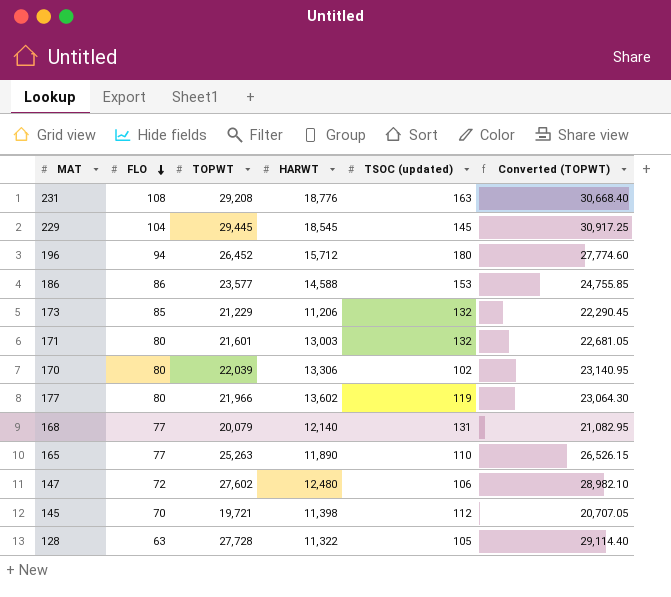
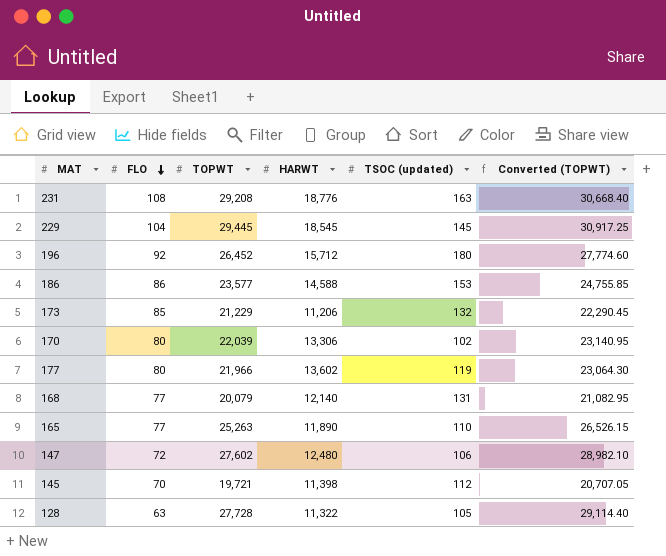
row 171: 80 | 21,601 | 13,003 | 132 | 22,681.05 -> none
196 | FLO: 94 -> 92

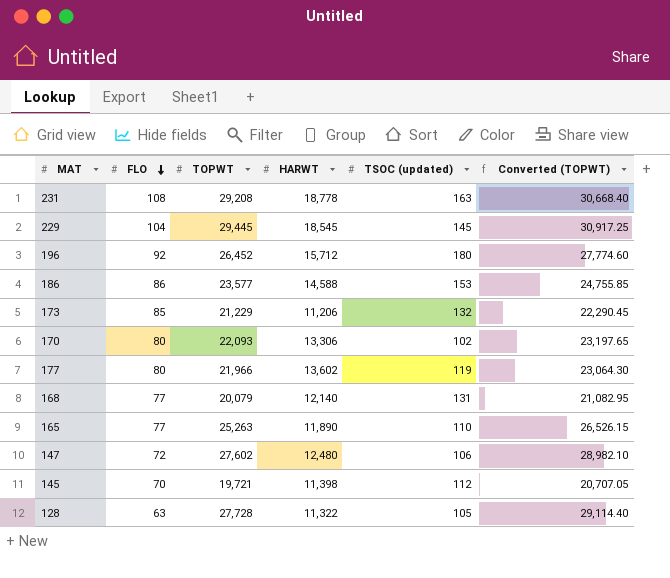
231 | HARWT: 18,776 -> 18,778
170 | TOPWT: 22,039 -> 22,093
170 | Converted (TOPWT): 23,140.95 -> 23,197.65

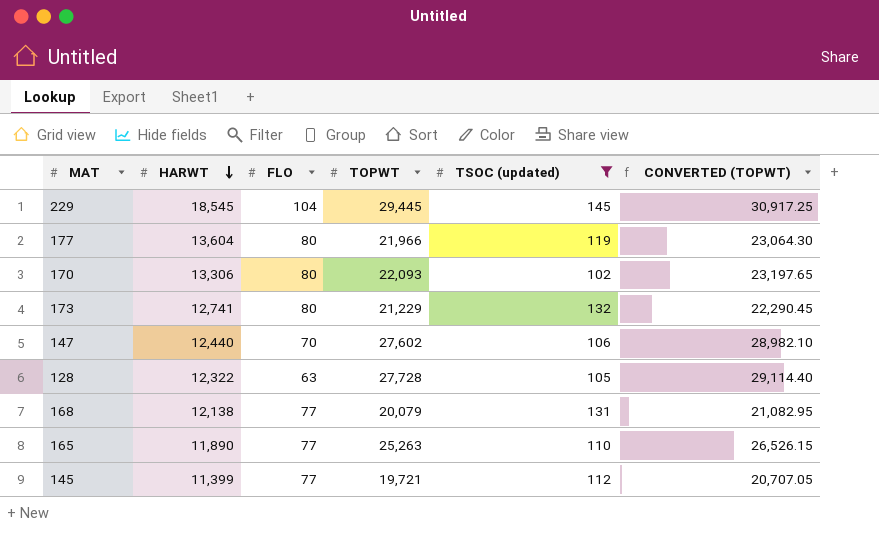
filter: none -> TSOC (updated) <= 145
row order: FLO descending -> HARWT descending
column HARWT | position: 4 -> 2
column name: Converted (TOPWT) -> CONVERTED (TOPWT)
177 | HARWT: 13,602 -> 13,604
173 | HARWT: 11,206 -> 12,741
173 | FLO: 85 -> 80
147 | HARWT: 12,480 -> 12,440
147 | FLO: 72 -> 70
128 | HARWT: 11,322 -> 12,322
168 | HARWT: 12,140 -> 12,138
145 | HARWT: 11,398 -> 11,399
145 | FLO: 70 -> 77

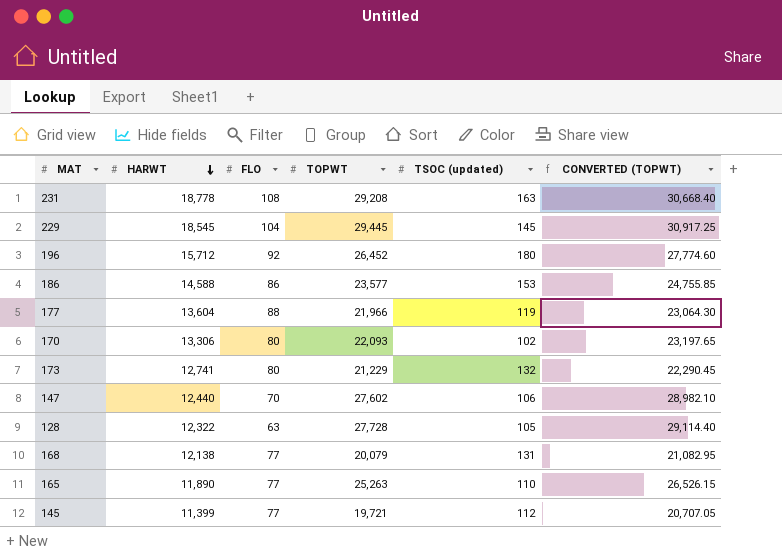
filter: TSOC (updated) <= 145 -> none
177 | FLO: 80 -> 88

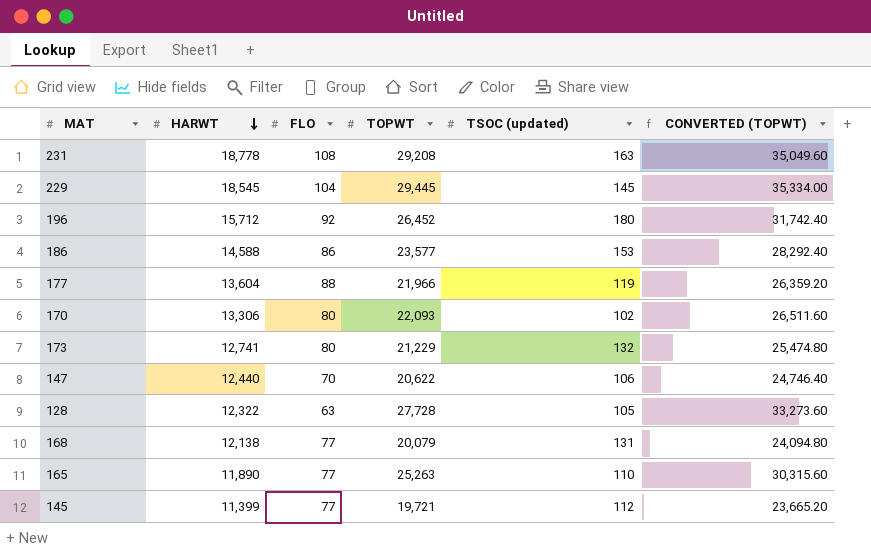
column CONVERTED (TOPWT) | formula: [TOPWT] * 1.05 -> [TOPWT] * 1.2
147 | TOPWT: 27,602 -> 20,622

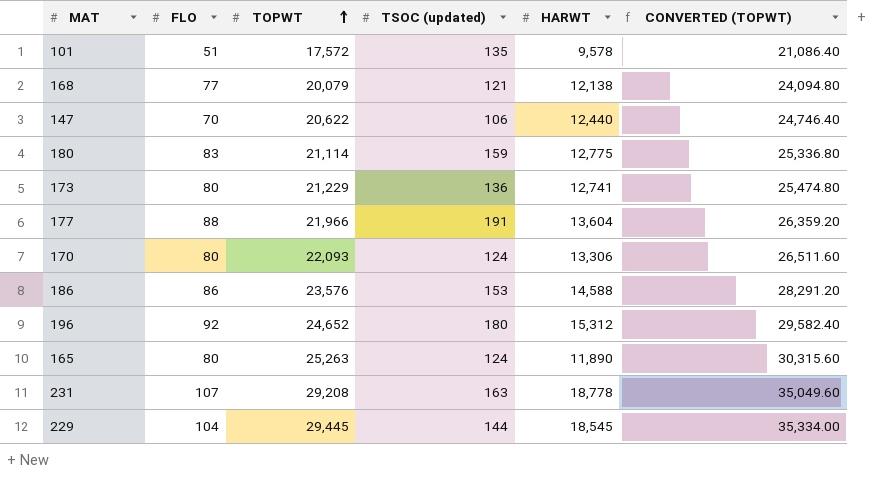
row order: HARWT descending -> TOPWT ascending
column HARWT | position: 2 -> 5
row 128: 12,322 | 63 | 27,728 | 105 | 33,273.60 -> none
row 145: 11,399 | 77 | 19,721 | 112 | 23,665.20 -> none
row 101: none -> 51 | 17,572 | 135 | 9,578 | 21,086.40
168 | TSOC (updated): 131 -> 121
row 180: none -> 83 | 21,114 | 159 | 12,775 | 25,336.80
173 | TSOC (updated): 132 -> 136
177 | TSOC (updated): 119 -> 191
170 | TSOC (updated): 102 -> 124
186 | TOPWT: 23,577 -> 23,576
186 | CONVERTED (TOPWT): 28,292.40 -> 28,291.20
196 | TOPWT: 26,452 -> 24,652
196 | HARWT: 15,712 -> 15,312
196 | CONVERTED (TOPWT): 31,742.40 -> 29,582.40
165 | FLO: 77 -> 80
165 | TSOC (updated): 110 -> 124
231 | FLO: 108 -> 107
229 | TSOC (updated): 145 -> 144

